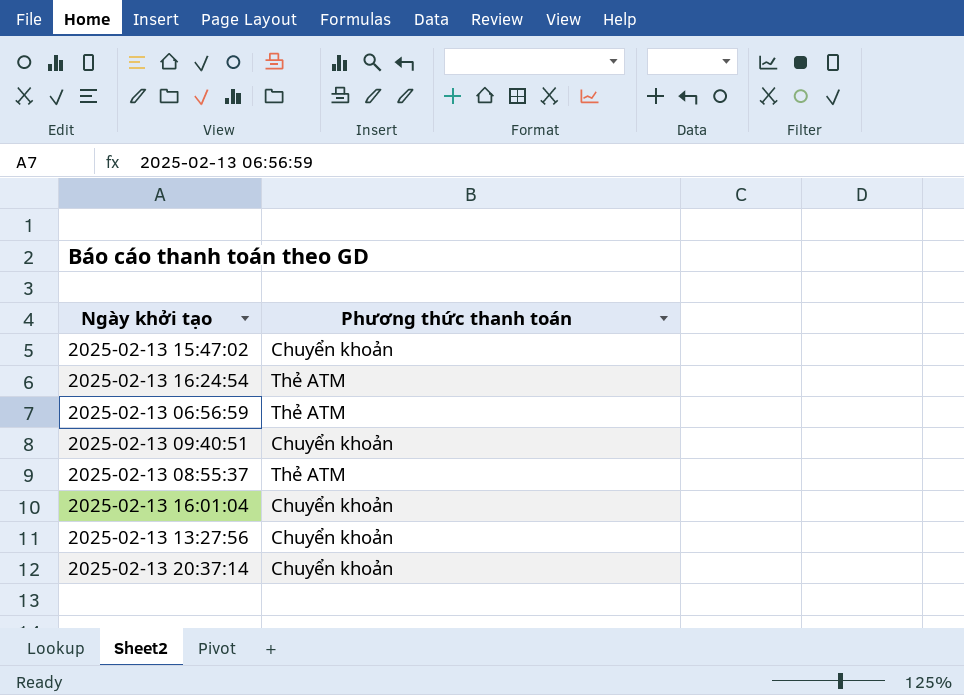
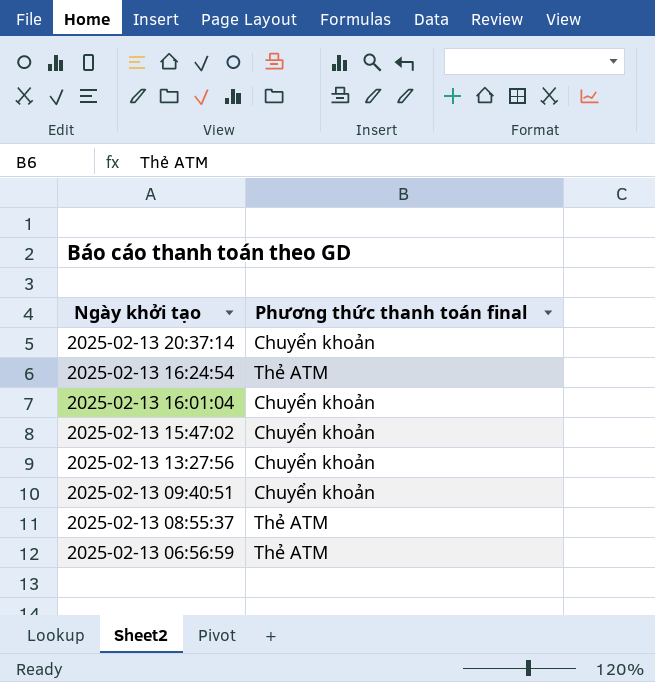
row order: none -> Ngày khởi tạo descending
column name: Phương thức thanh toán -> Phương thức thanh toán final

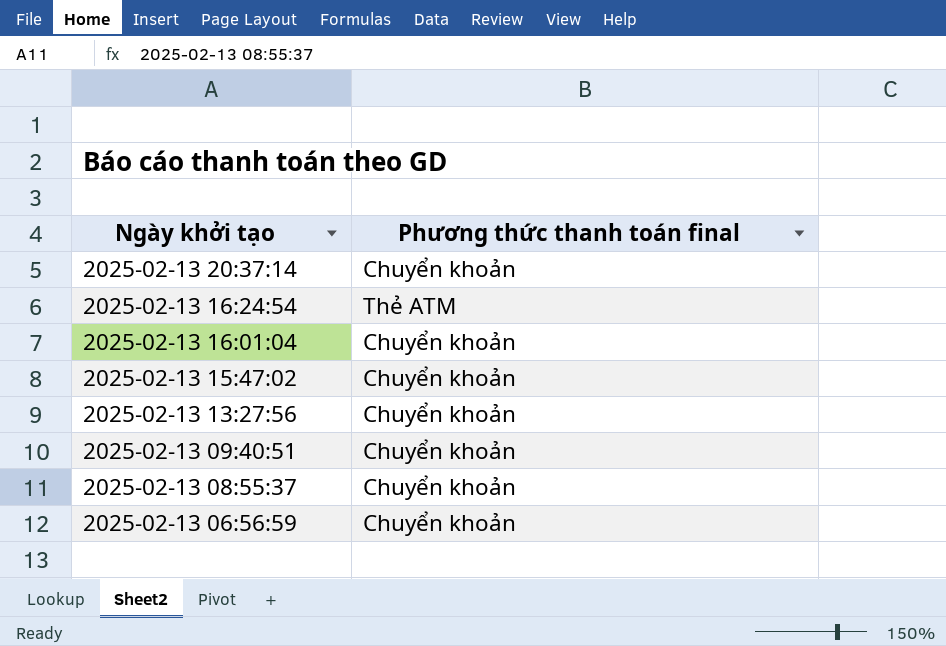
2025-02-13 08:55:37 | Phương thức thanh toán final: Thẻ ATM -> Chuyển khoản
2025-02-13 06:56:59 | Phương thức thanh toán final: Thẻ ATM -> Chuyển khoản

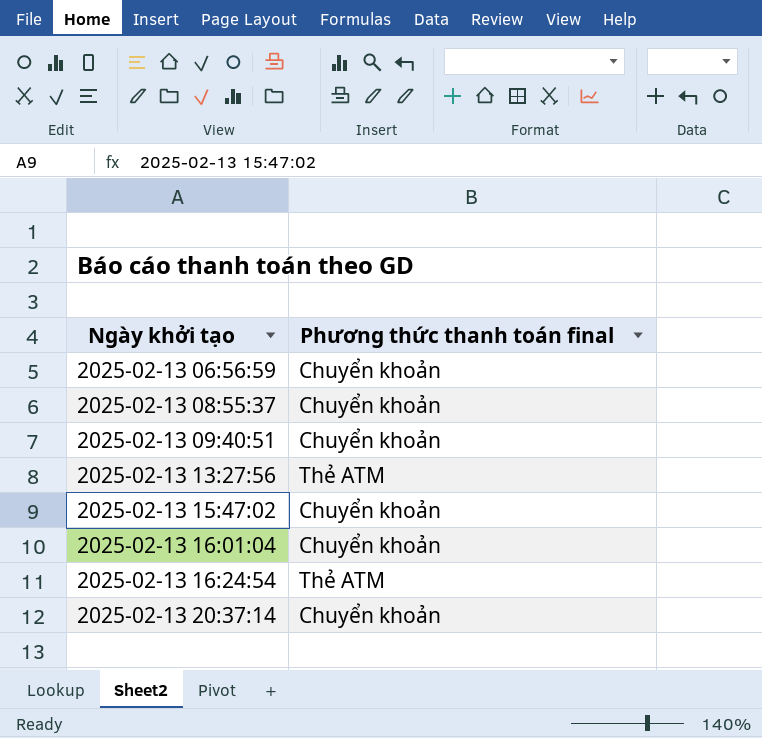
row order: Ngày khởi tạo descending -> Ngày khởi tạo ascending
2025-02-13 13:27:56 | Phương thức thanh toán final: Chuyển khoản -> Thẻ ATM

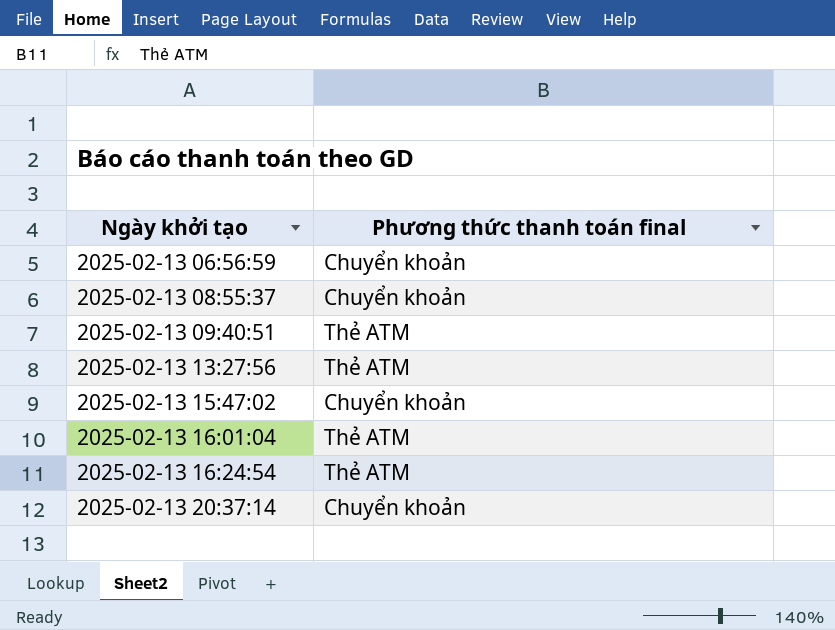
2025-02-13 09:40:51 | Phương thức thanh toán final: Chuyển khoản -> Thẻ ATM
2025-02-13 16:01:04 | Phương thức thanh toán final: Chuyển khoản -> Thẻ ATM

